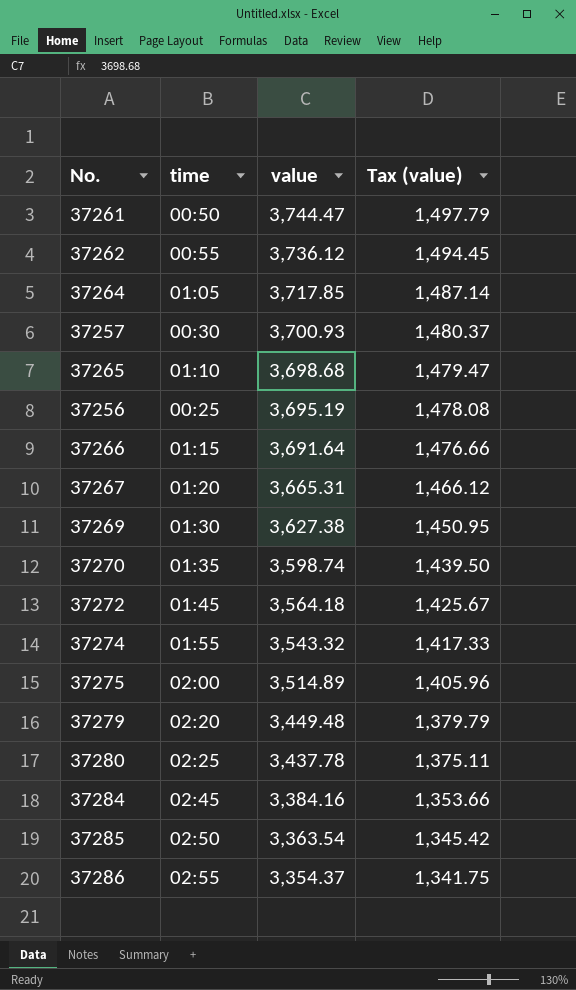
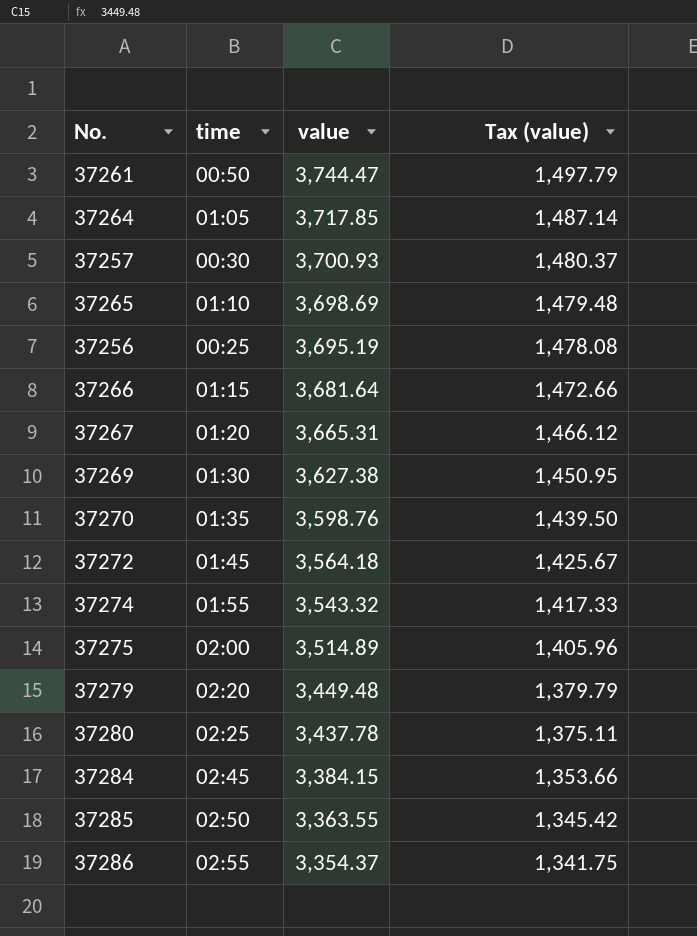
row 37262: 00:55 | 3,736.12 | 1,494.45 -> none
37265 | value: 3,698.68 -> 3,698.69
37265 | Tax (value): 1,479.47 -> 1,479.48
37266 | value: 3,691.64 -> 3,681.64
37266 | Tax (value): 1,476.66 -> 1,472.66
37270 | value: 3,598.74 -> 3,598.76
37284 | value: 3,384.16 -> 3,384.15
37285 | value: 3,363.54 -> 3,363.55

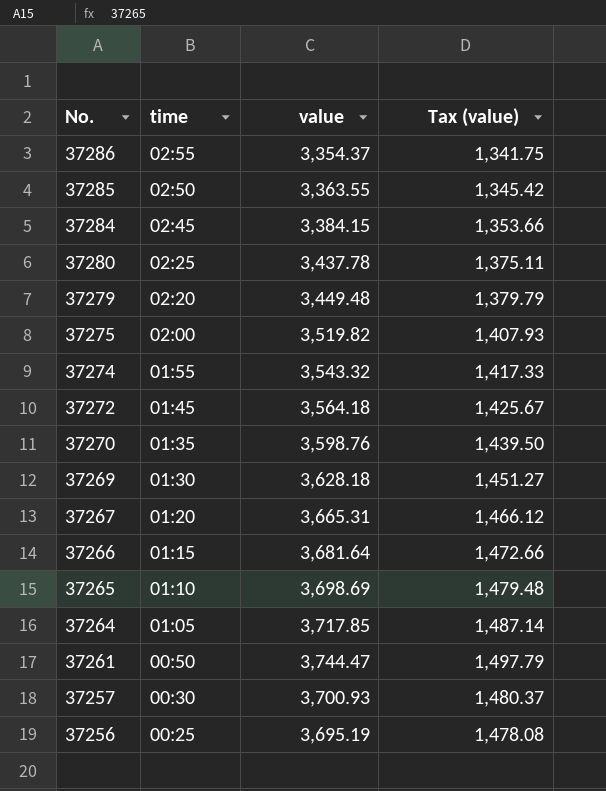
row order: value descending -> No. descending
37275 | value: 3,514.89 -> 3,519.82
37275 | Tax (value): 1,405.96 -> 1,407.93
37269 | value: 3,627.38 -> 3,628.18
37269 | Tax (value): 1,450.95 -> 1,451.27

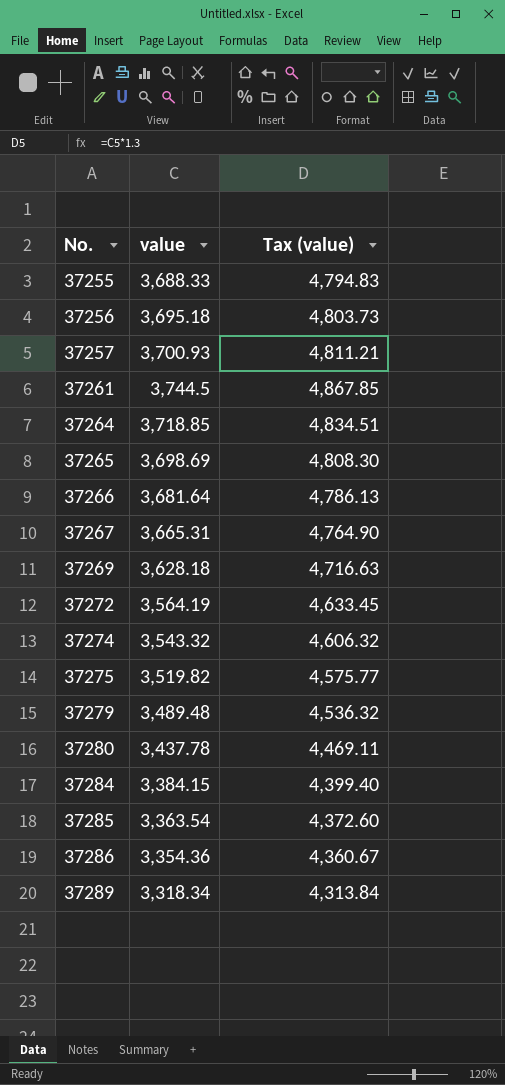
row order: No. descending -> No. ascending
column time | position: 2 -> none
column Tax (value) | formula: [value] * 0.4 -> [value] * 1.3
row 37270: 01:35 | 3,598.76 | 1,439.50 -> none
row 37255: none -> 3,688.33 | 4,794.83
37256 | value: 3,695.19 -> 3,695.18
37261 | value: 3,744.47 -> 3,744.5
37264 | value: 3,717.85 -> 3,718.85
37272 | value: 3,564.18 -> 3,564.19
37279 | value: 3,449.48 -> 3,489.48
37285 | value: 3,363.55 -> 3,363.54
37286 | value: 3,354.37 -> 3,354.36
row 37289: none -> 3,318.34 | 4,313.84

